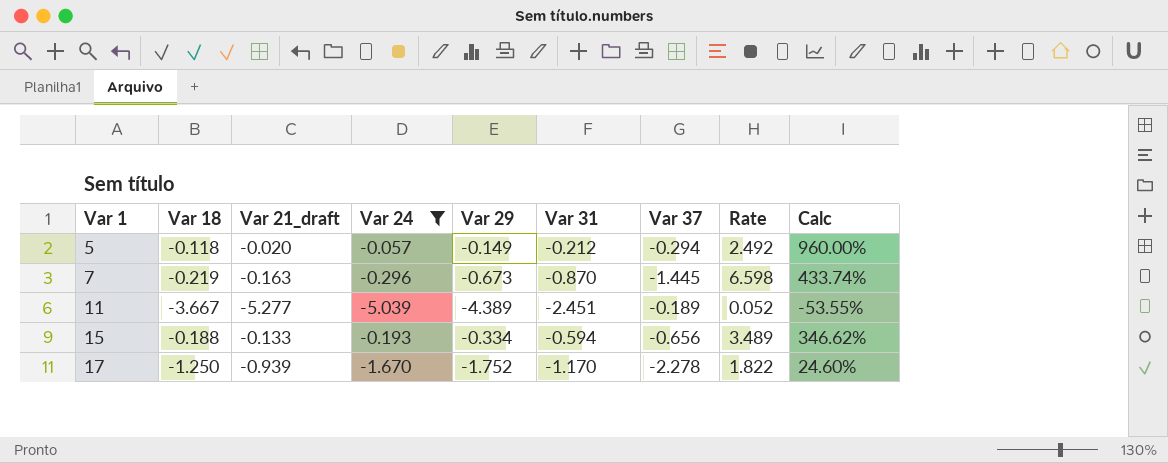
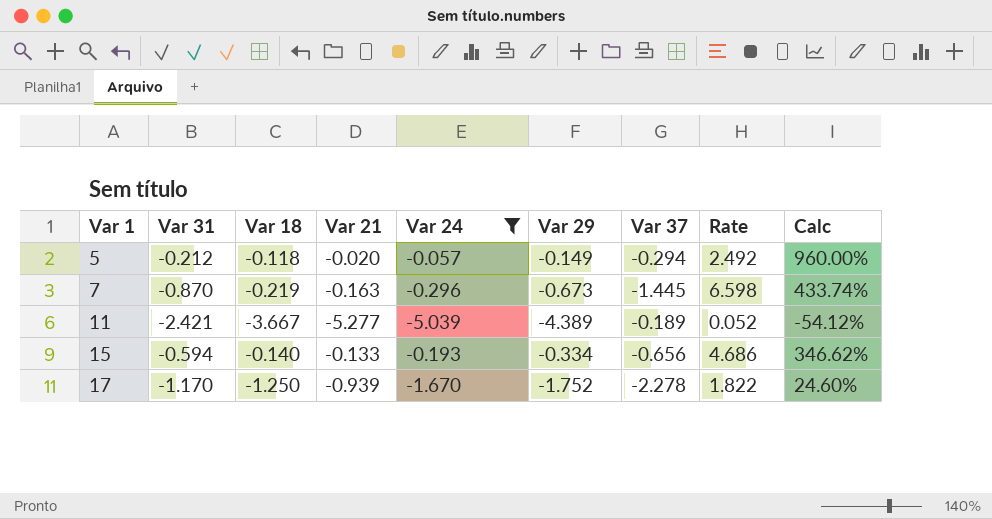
column Var 31 | position: 6 -> 2
column name: Var 21_draft -> Var 21
11 | Var 31: -2.451 -> -2.421
11 | Calc: -53.55% -> -54.12%
15 | Var 18: -0.188 -> -0.140
15 | Rate: 3.489 -> 4.686

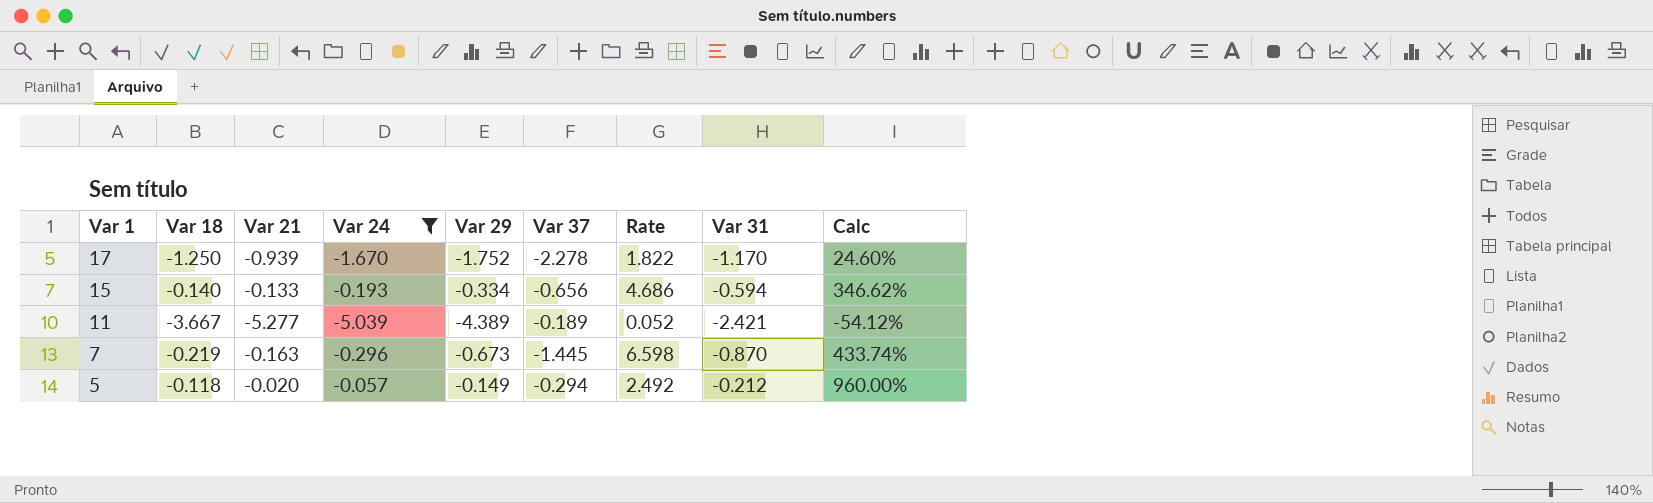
row order: Var 1 ascending -> Var 1 descending
column Var 31 | position: 2 -> 8

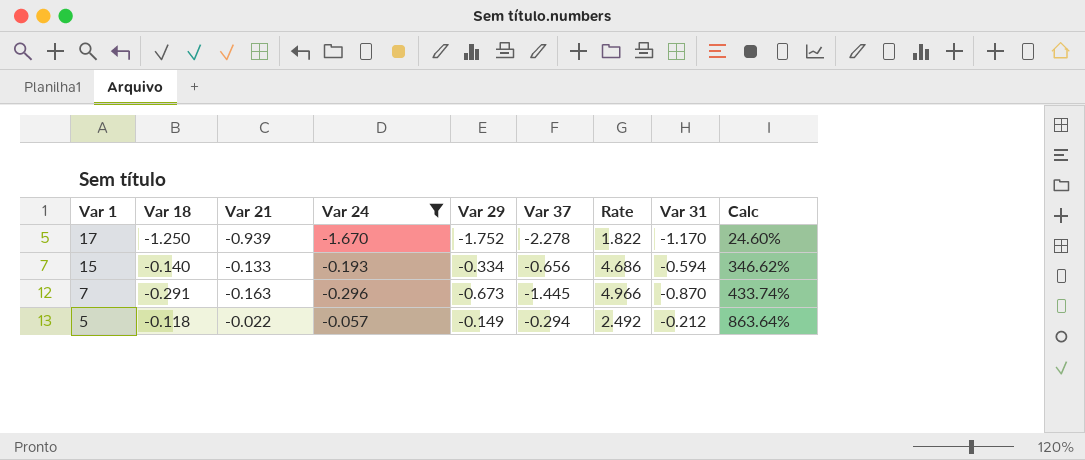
row 11: -3.667 | -5.277 | -5.039 | -4.389 | -0.189 | 0.052 | -2.421 | -54.12% -> none
7 | Var 18: -0.219 -> -0.291
7 | Rate: 6.598 -> 4.966
5 | Var 21: -0.020 -> -0.022
5 | Calc: 960.00% -> 863.64%

